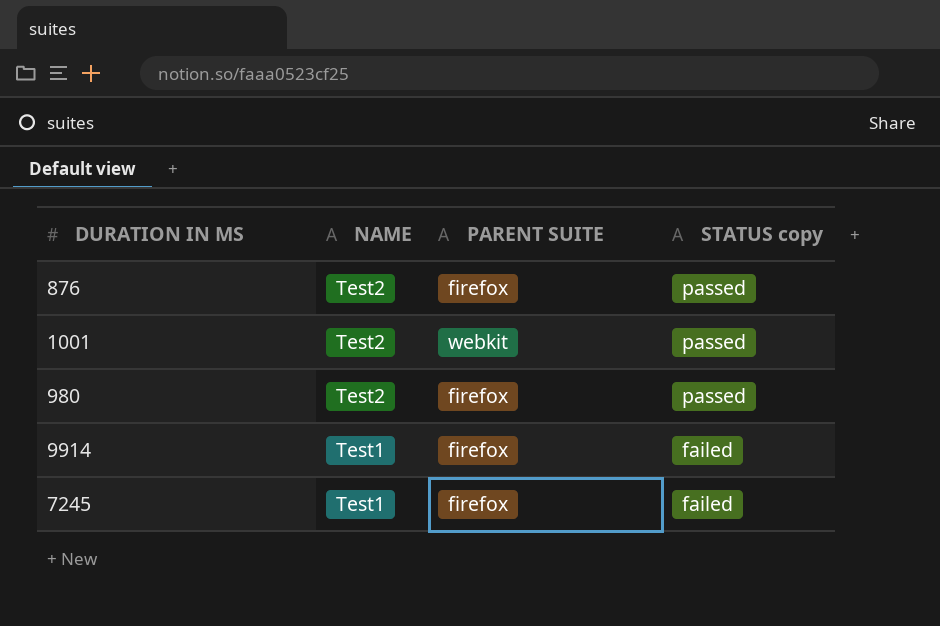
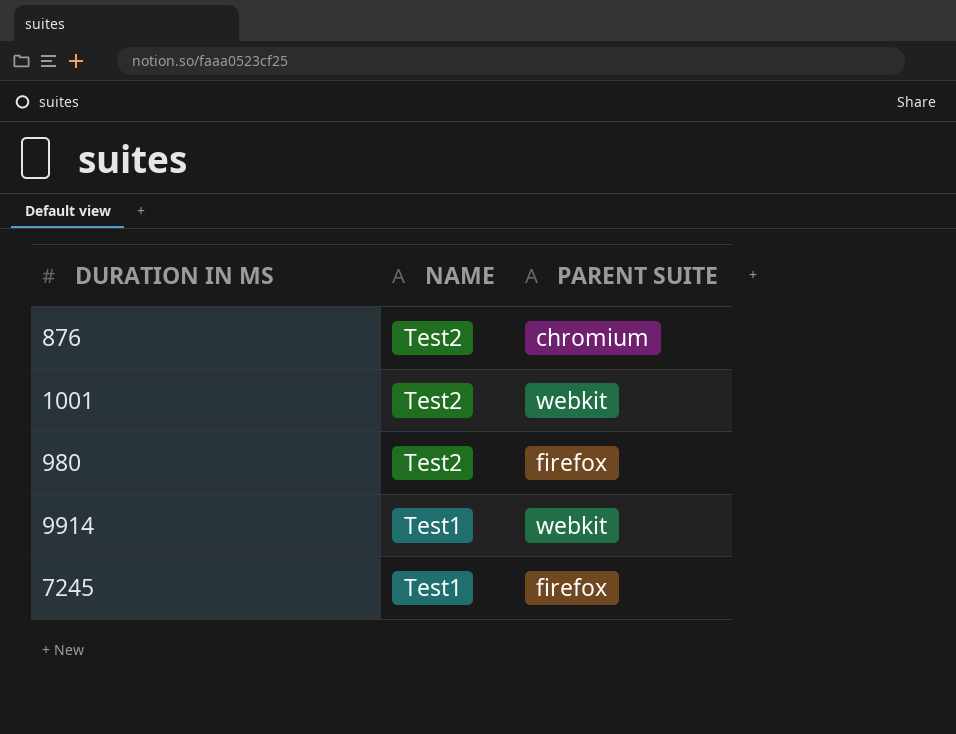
column STATUS copy | position: 4 -> none
876 | PARENT SUITE: firefox -> chromium
9914 | PARENT SUITE: firefox -> webkit

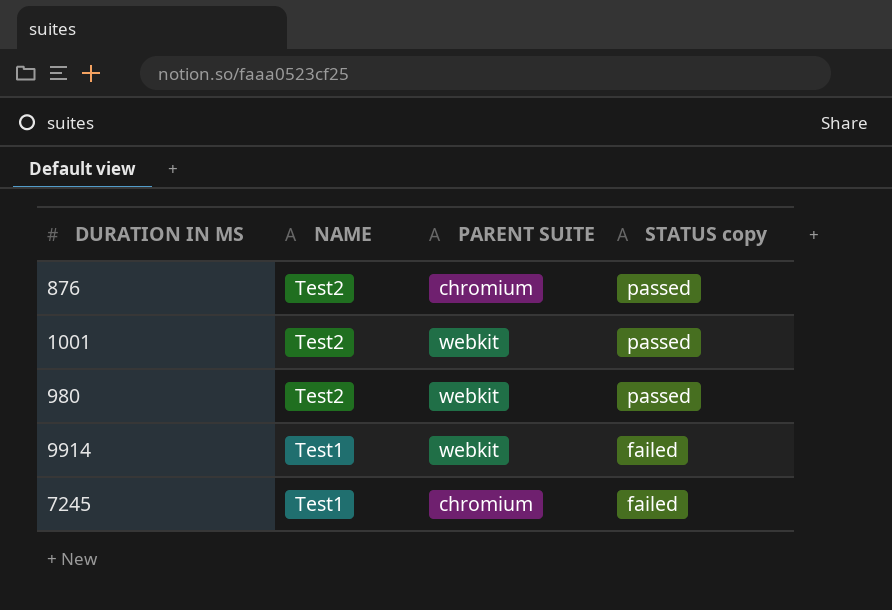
column STATUS copy | position: none -> 4
980 | PARENT SUITE: firefox -> webkit
7245 | PARENT SUITE: firefox -> chromium

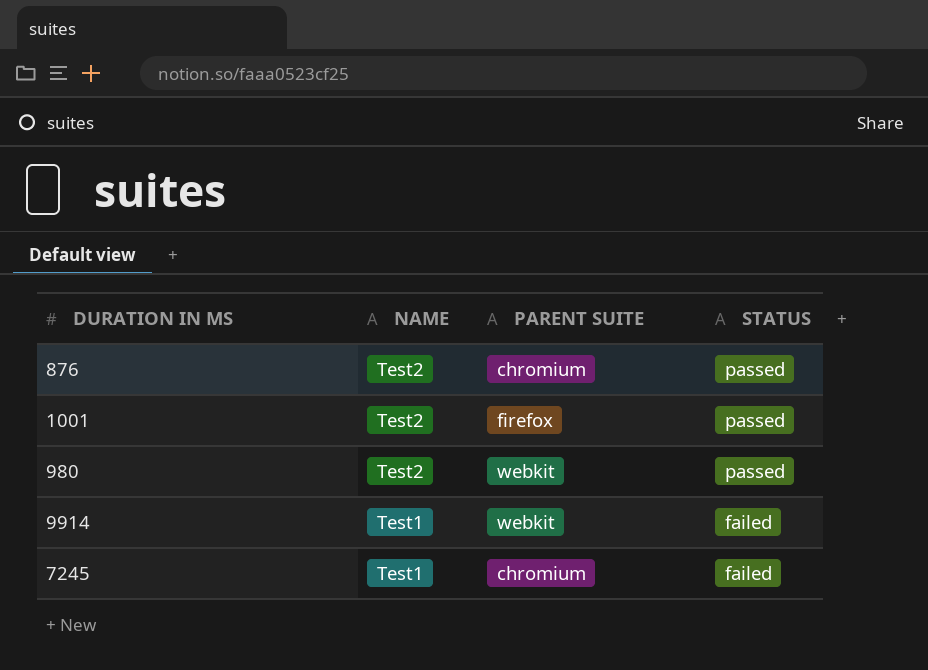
column name: STATUS copy -> STATUS
1001 | PARENT SUITE: webkit -> firefox

